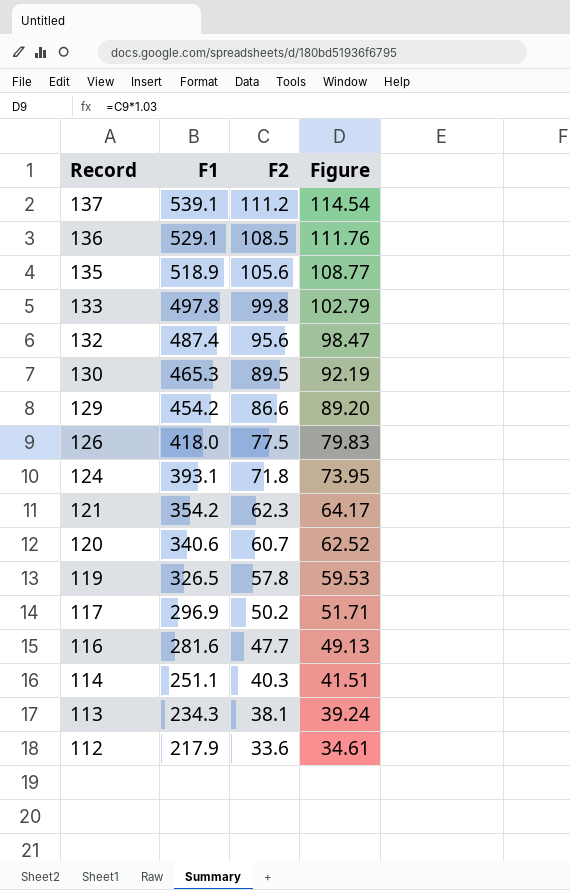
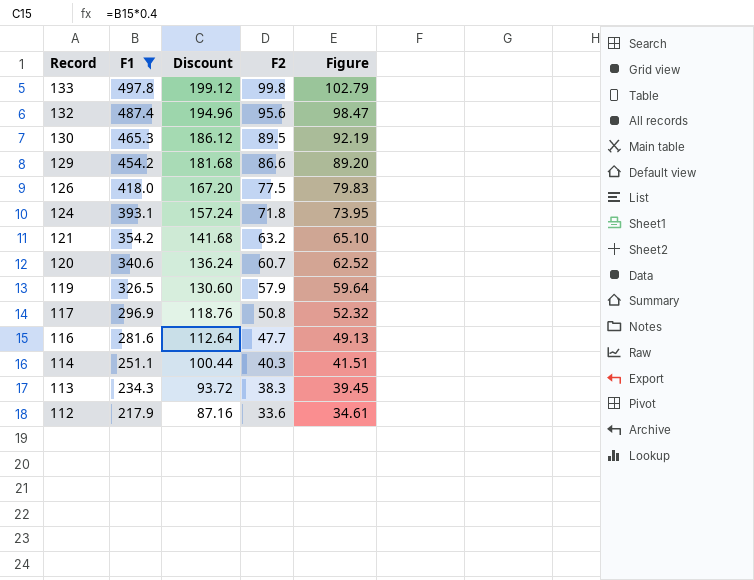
filter: none -> F1 <= 497.8
column Discount | formula: none -> [F1] * 0.4
121 | F2: 62.3 -> 63.2
121 | Figure: 64.17 -> 65.10
119 | F2: 57.8 -> 57.9
119 | Figure: 59.53 -> 59.64
117 | F2: 50.2 -> 50.8
117 | Figure: 51.71 -> 52.32
113 | F2: 38.1 -> 38.3
113 | Figure: 39.24 -> 39.45

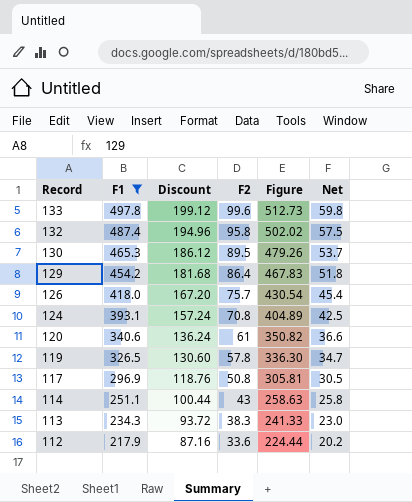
column Figure | formula: [F2] * 1.03 -> [F1] * 1.03
column Net | formula: none -> [F2] * 0.6
row 121: 354.2 | 141.68 | 63.2 | 65.10 -> none
row 116: 281.6 | 112.64 | 47.7 | 49.13 -> none
133 | F2: 99.8 -> 99.6
132 | F2: 95.6 -> 95.8
129 | F2: 86.6 -> 86.4
126 | F2: 77.5 -> 75.7
124 | F2: 71.8 -> 70.8
120 | F2: 60.7 -> 61
119 | F2: 57.9 -> 57.8
114 | F2: 40.3 -> 43

